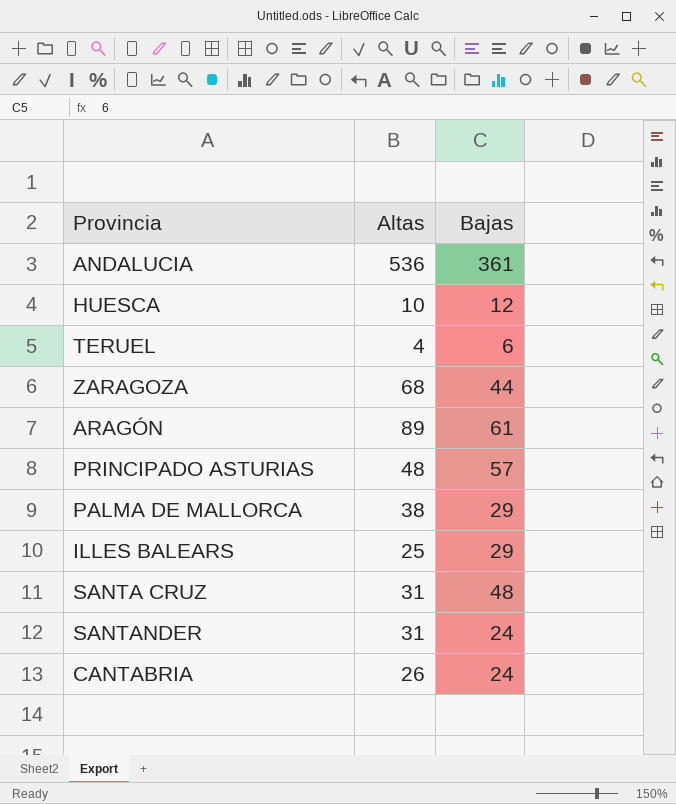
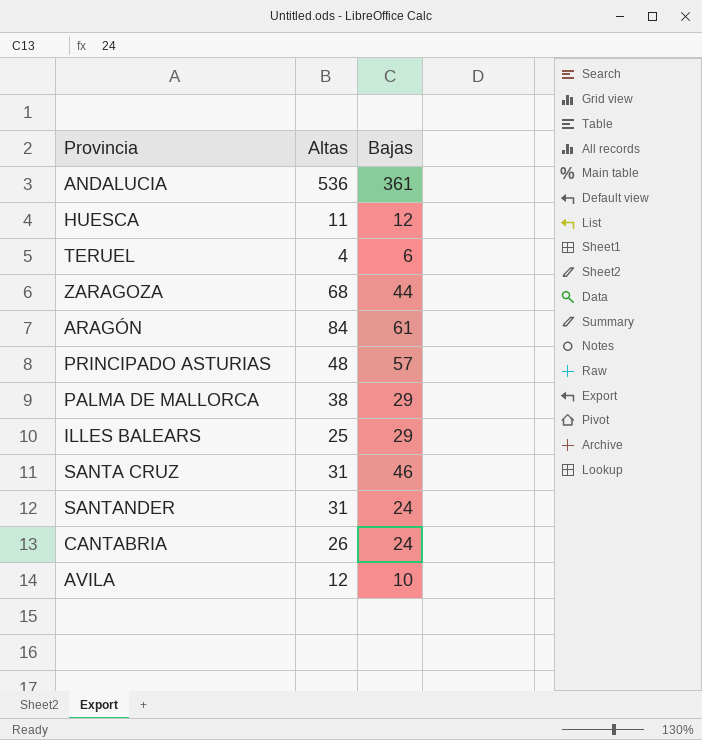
HUESCA | Altas: 10 -> 11
ARAGÓN | Altas: 89 -> 84
SANTA CRUZ | Bajas: 48 -> 46
row AVILA: none -> 12 | 10

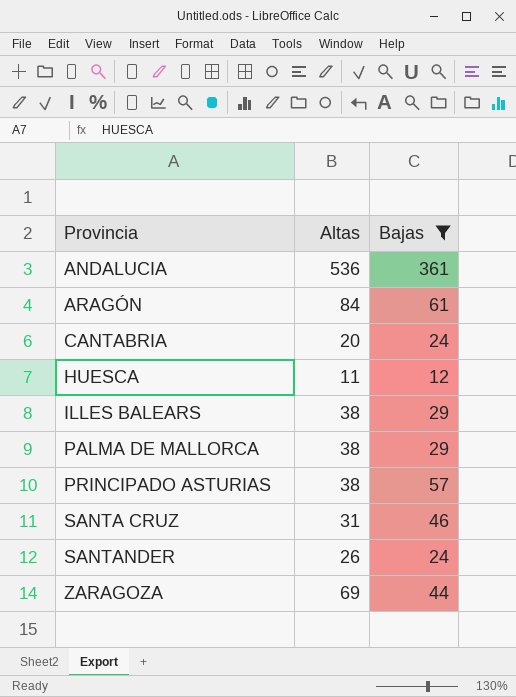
filter: none -> Bajas >= 12
row order: none -> Provincia ascending
CANTABRIA | Altas: 26 -> 20
ILLES BALEARS | Altas: 25 -> 38
PRINCIPADO ASTURIAS | Altas: 48 -> 38
SANTANDER | Altas: 31 -> 26
ZARAGOZA | Altas: 68 -> 69

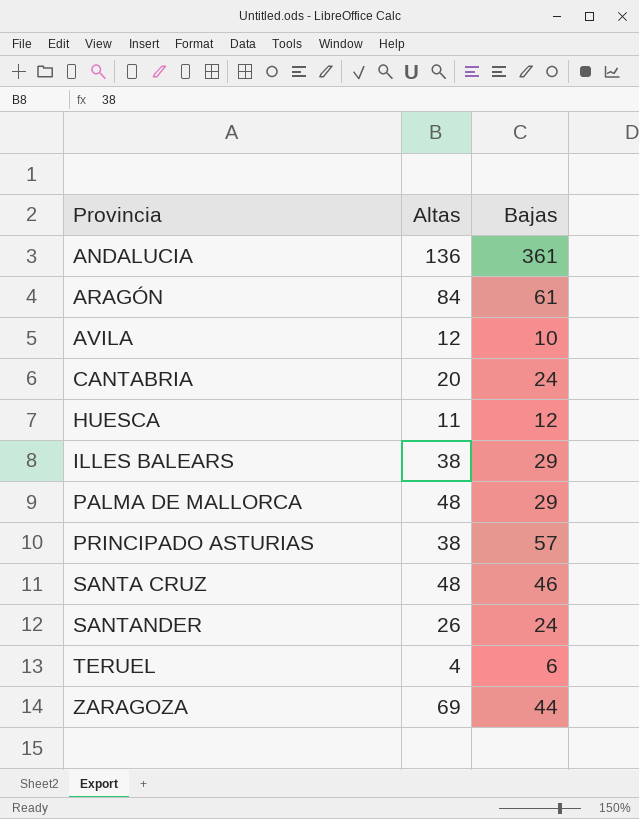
filter: Bajas >= 12 -> none
ANDALUCIA | Altas: 536 -> 136
PALMA DE MALLORCA | Altas: 38 -> 48
SANTA CRUZ | Altas: 31 -> 48

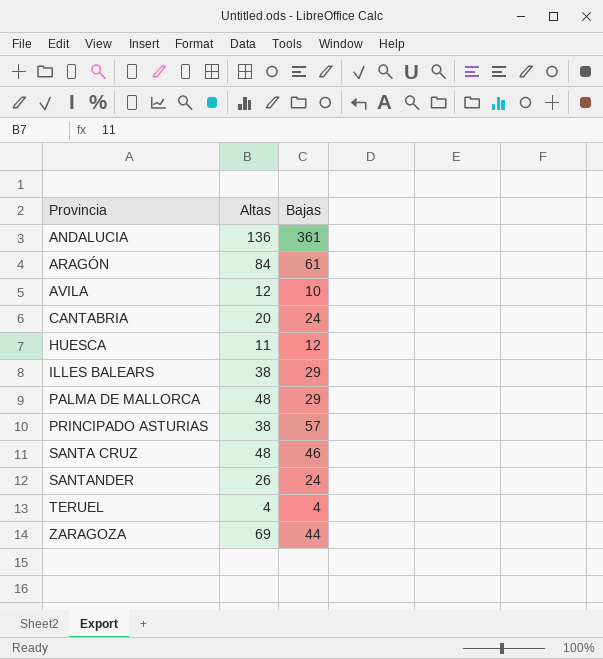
TERUEL | Bajas: 6 -> 4

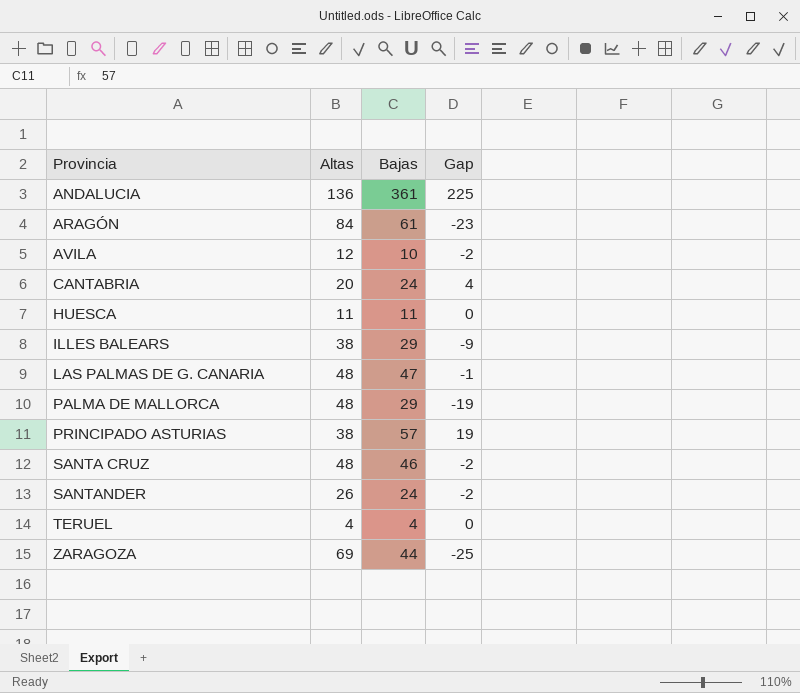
column Gap | formula: none -> [Bajas] - [Altas]
HUESCA | Bajas: 12 -> 11
row LAS PALMAS DE G. CANARIA: none -> 48 | 47 | -1

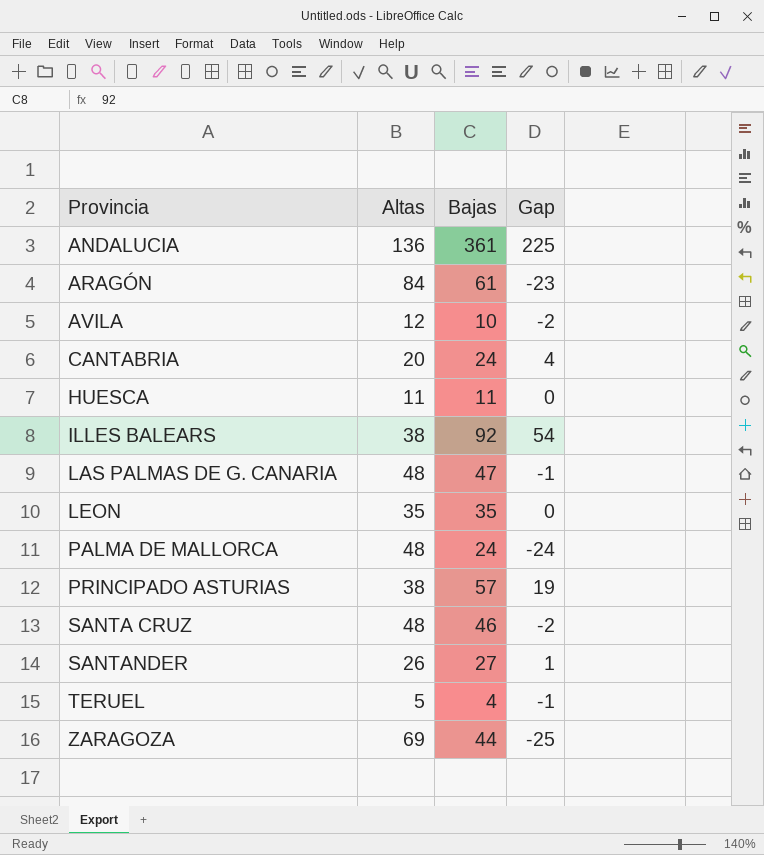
ILLES BALEARS | Bajas: 29 -> 92
ILLES BALEARS | Gap: -9 -> 54
row LEON: none -> 35 | 35 | 0
PALMA DE MALLORCA | Bajas: 29 -> 24
PALMA DE MALLORCA | Gap: -19 -> -24
SANTANDER | Bajas: 24 -> 27
SANTANDER | Gap: -2 -> 1
TERUEL | Altas: 4 -> 5
TERUEL | Gap: 0 -> -1

